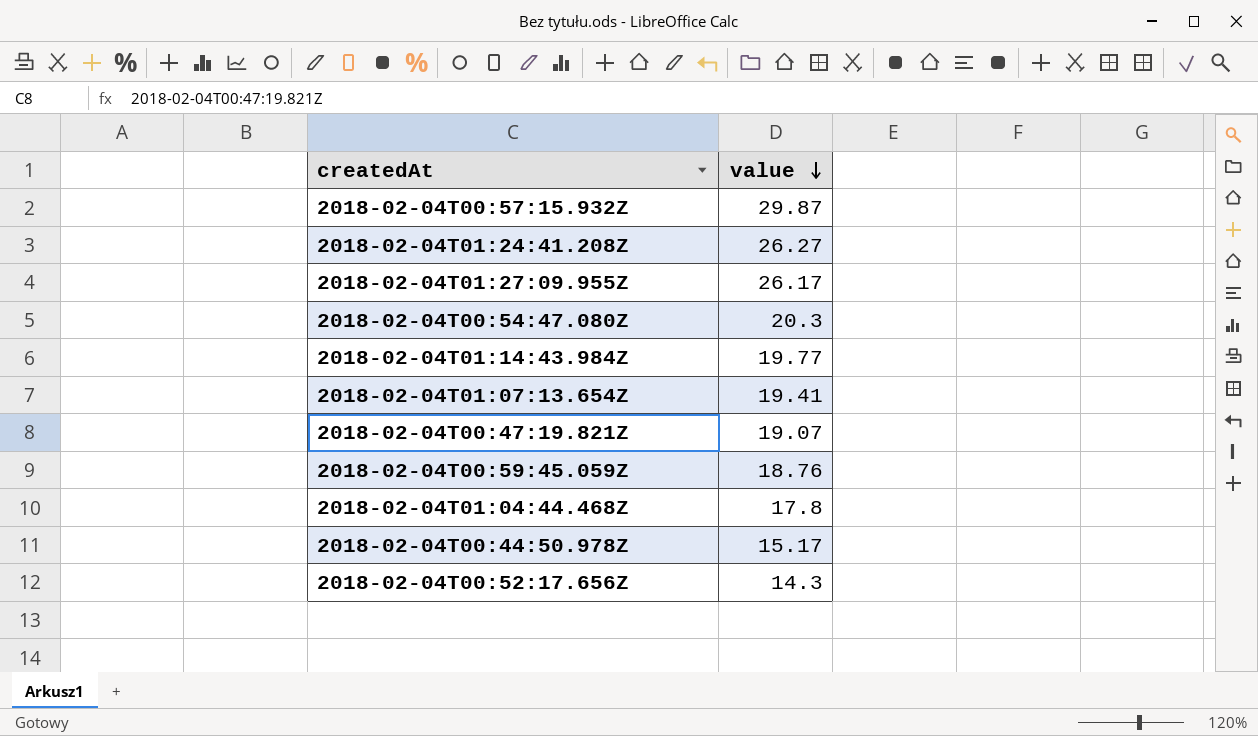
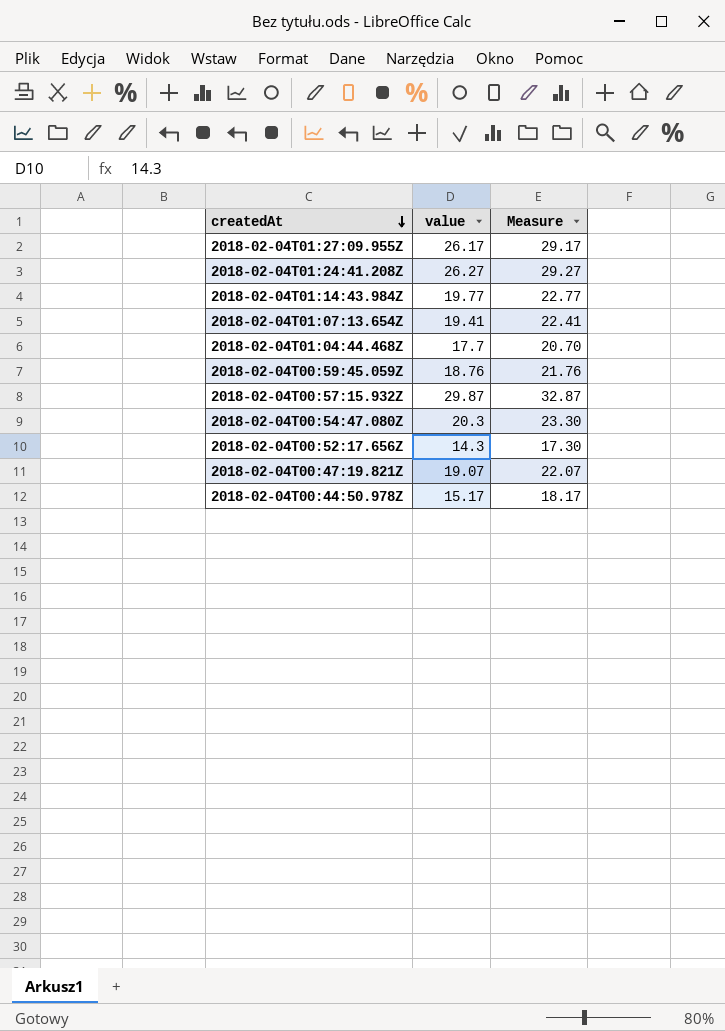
row order: value descending -> createdAt descending
column Measure | formula: none -> [value] + 3
2018-02-04T01:04:44.468Z | value: 17.8 -> 17.7

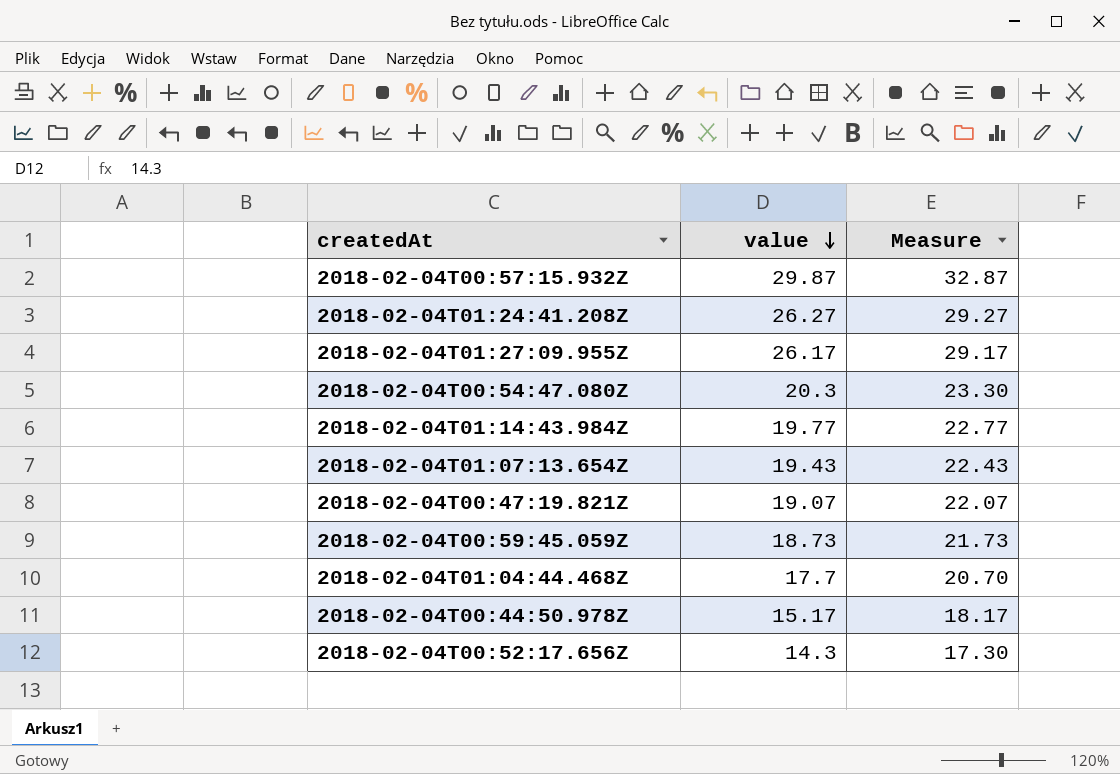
row order: createdAt descending -> value descending
2018-02-04T01:07:13.654Z | value: 19.41 -> 19.43
2018-02-04T01:07:13.654Z | Measure: 22.41 -> 22.43
2018-02-04T00:59:45.059Z | value: 18.76 -> 18.73
2018-02-04T00:59:45.059Z | Measure: 21.76 -> 21.73

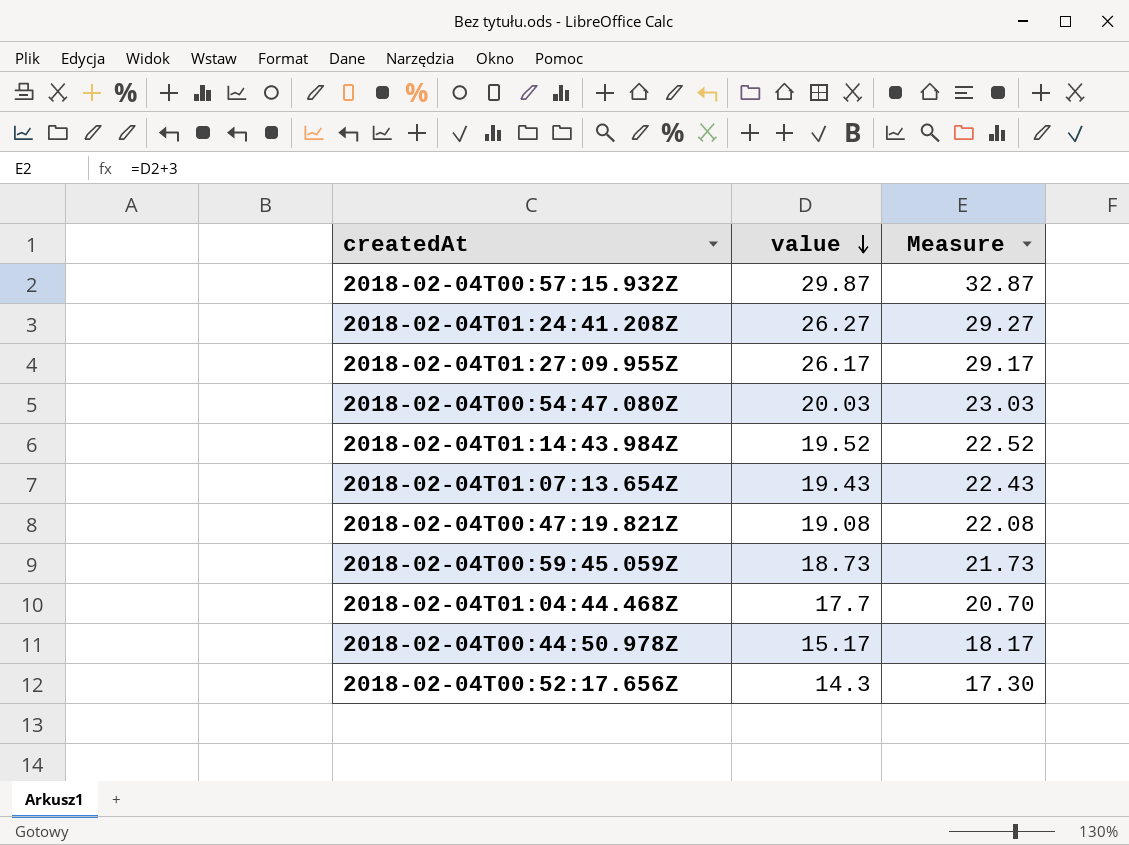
2018-02-04T00:54:47.080Z | value: 20.3 -> 20.03
2018-02-04T00:54:47.080Z | Measure: 23.30 -> 23.03
2018-02-04T01:14:43.984Z | value: 19.77 -> 19.52
2018-02-04T01:14:43.984Z | Measure: 22.77 -> 22.52
2018-02-04T00:47:19.821Z | value: 19.07 -> 19.08
2018-02-04T00:47:19.821Z | Measure: 22.07 -> 22.08

